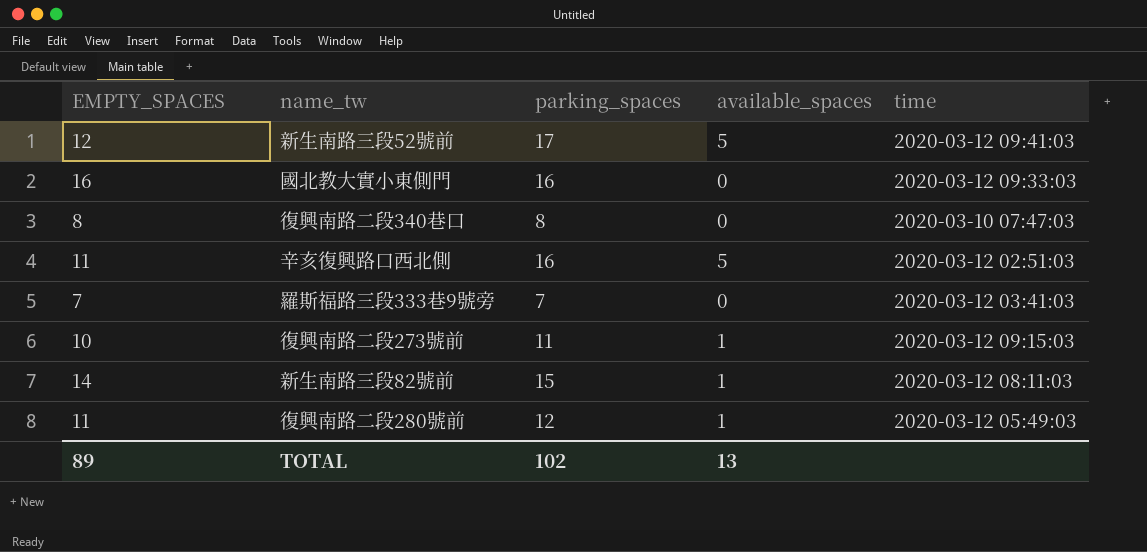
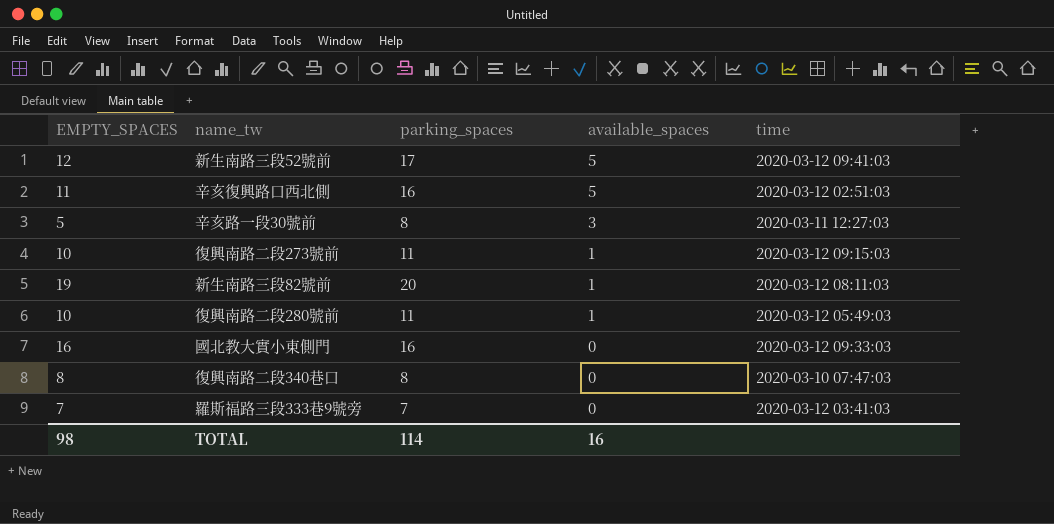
row order: none -> available_spaces descending
row 辛亥路一段30號前: none -> 5 | 8 | 3 | 2020-03-11 12:27:03
新生南路三段82號前 | EMPTY_SPACES: 14 -> 19
新生南路三段82號前 | parking_spaces: 15 -> 20
復興南路二段280號前 | EMPTY_SPACES: 11 -> 10
復興南路二段280號前 | parking_spaces: 12 -> 11
TOTAL | EMPTY_SPACES: 89 -> 98
TOTAL | parking_spaces: 102 -> 114
TOTAL | available_spaces: 13 -> 16

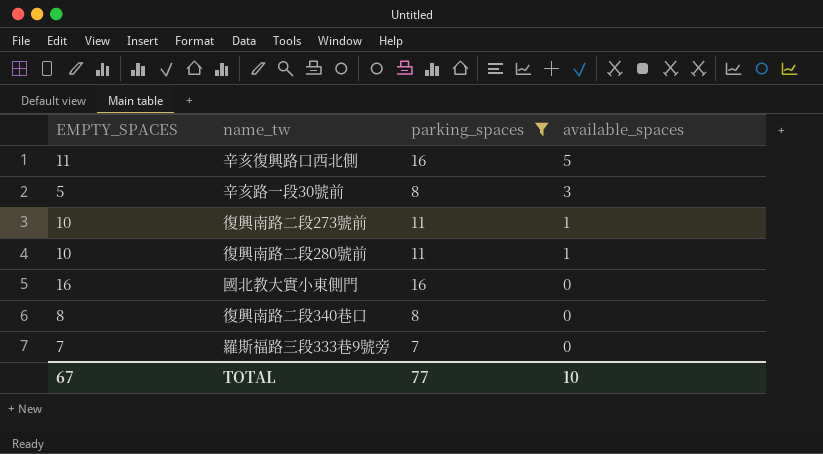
filter: none -> parking_spaces <= 16
column time | position: 5 -> none
TOTAL | EMPTY_SPACES: 98 -> 67
TOTAL | parking_spaces: 114 -> 77
TOTAL | available_spaces: 16 -> 10

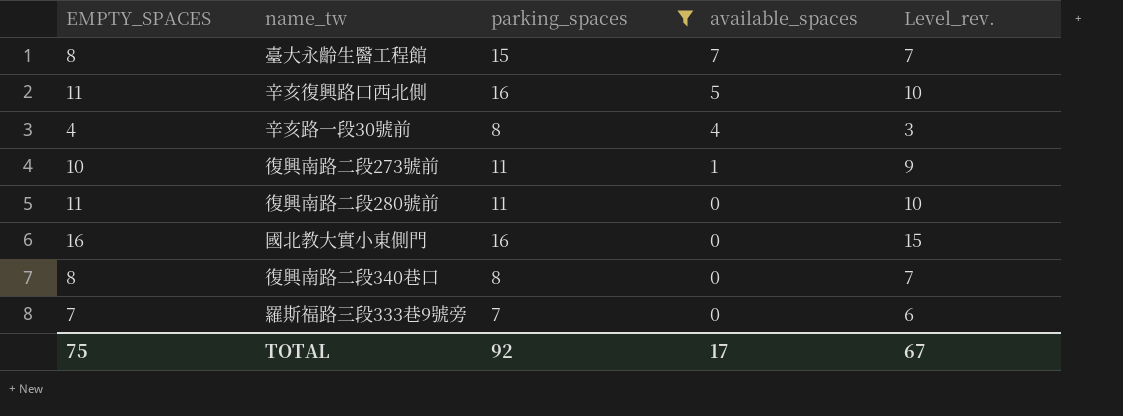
column Level_rev. | formula: none -> [EMPTY_SPACES] - 1
row 臺大永齡生醫工程館: none -> 8 | 15 | 7 | 7
辛亥路一段30號前 | EMPTY_SPACES: 5 -> 4
辛亥路一段30號前 | available_spaces: 3 -> 4
復興南路二段280號前 | EMPTY_SPACES: 10 -> 11
復興南路二段280號前 | available_spaces: 1 -> 0
TOTAL | EMPTY_SPACES: 67 -> 75
TOTAL | parking_spaces: 77 -> 92
TOTAL | available_spaces: 10 -> 17

